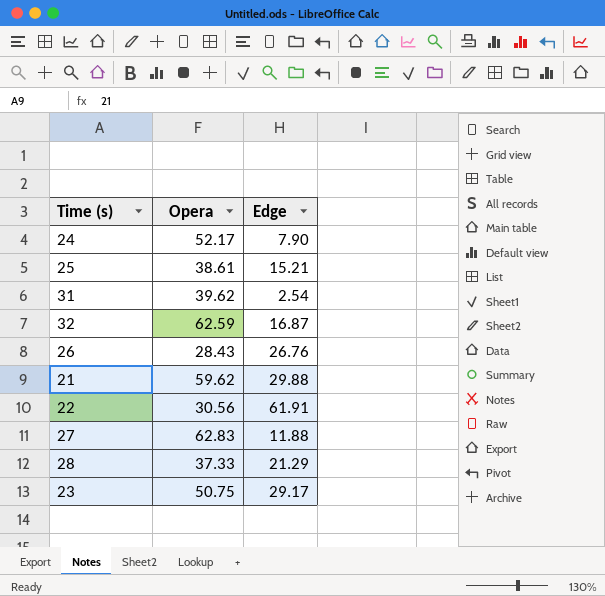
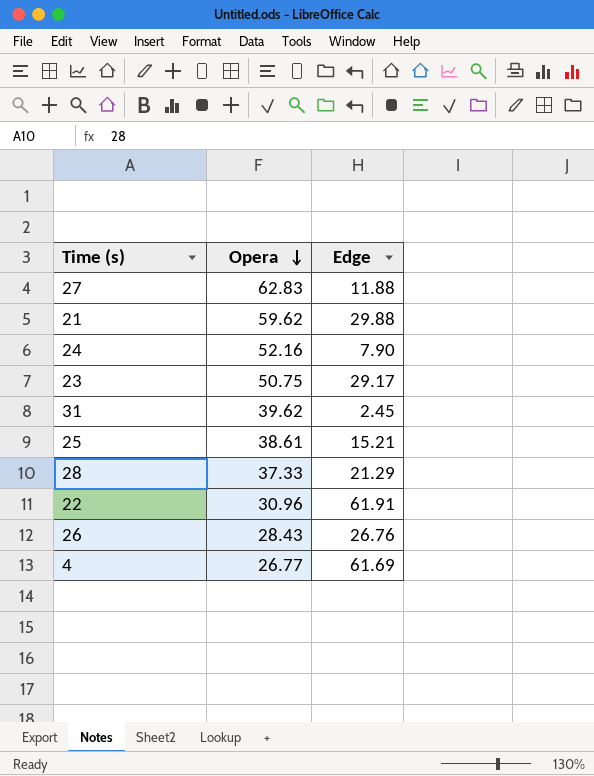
row order: none -> Opera descending
row 32: 62.59 | 16.87 -> none
24 | Opera: 52.17 -> 52.16
31 | Edge: 2.54 -> 2.45
22 | Opera: 30.56 -> 30.96
row 4: none -> 26.77 | 61.69

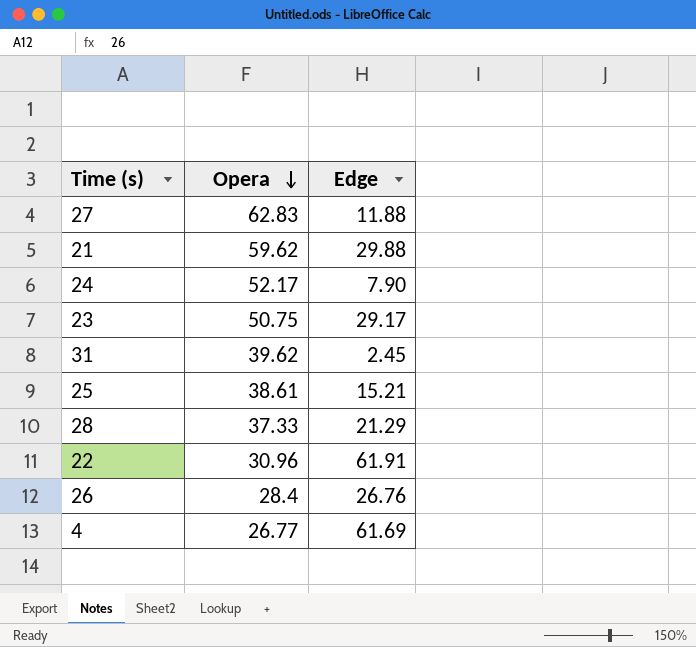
24 | Opera: 52.16 -> 52.17
26 | Opera: 28.43 -> 28.4

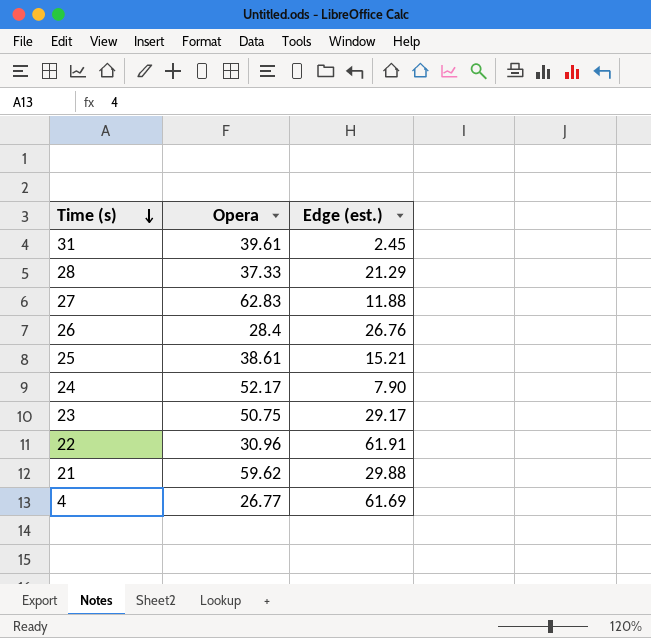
row order: Opera descending -> Time (s) descending
column name: Edge -> Edge (est.)
31 | Opera: 39.62 -> 39.61

